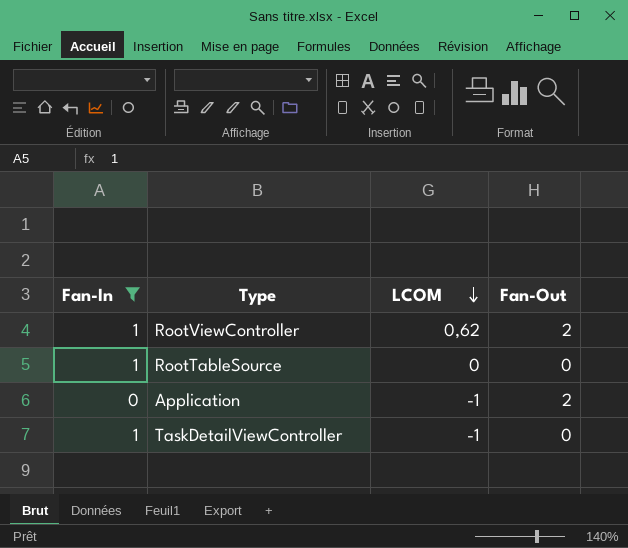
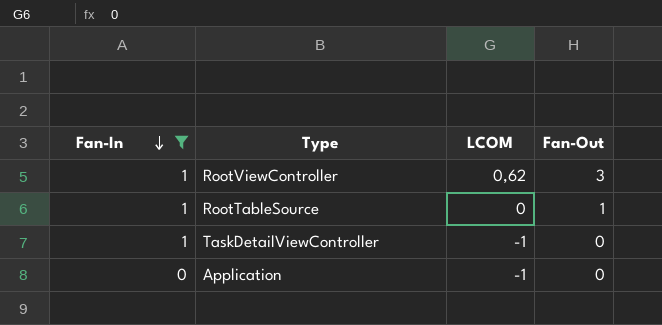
row order: LCOM descending -> Fan-In descending
RootViewController | Fan-Out: 2 -> 3
RootTableSource | Fan-Out: 0 -> 1
Application | Fan-Out: 2 -> 0

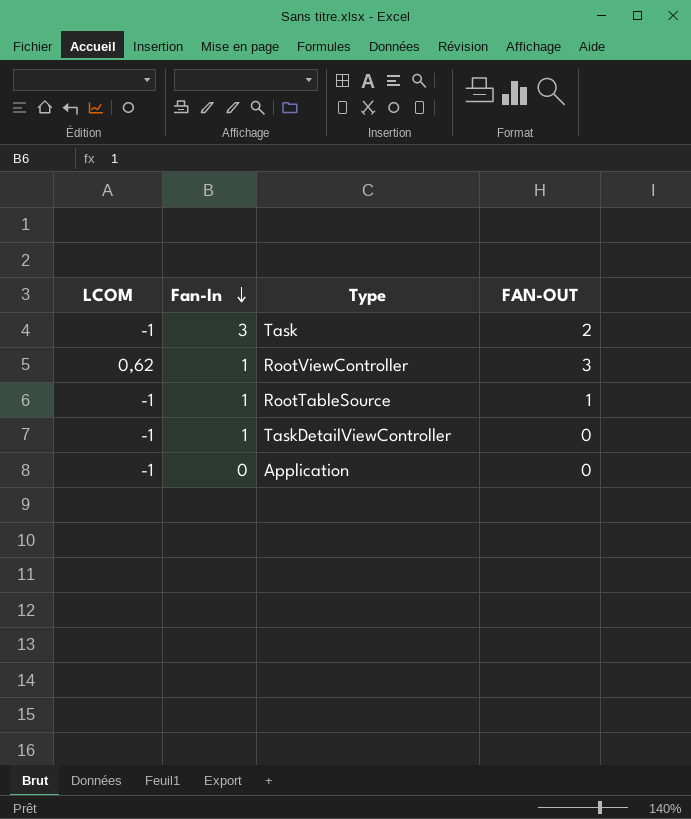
filter: Fan-In != 3 -> none
column LCOM | position: 3 -> 1
column name: Fan-Out -> FAN-OUT
RootTableSource | LCOM: 0 -> -1

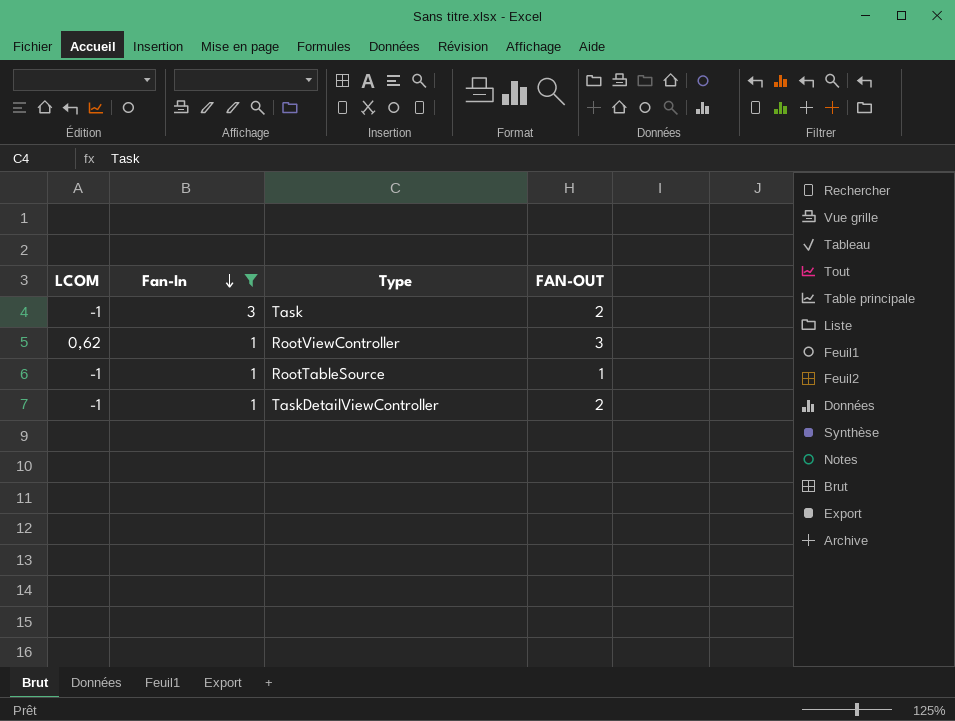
filter: none -> Fan-In != 0
TaskDetailViewController | FAN-OUT: 0 -> 2

